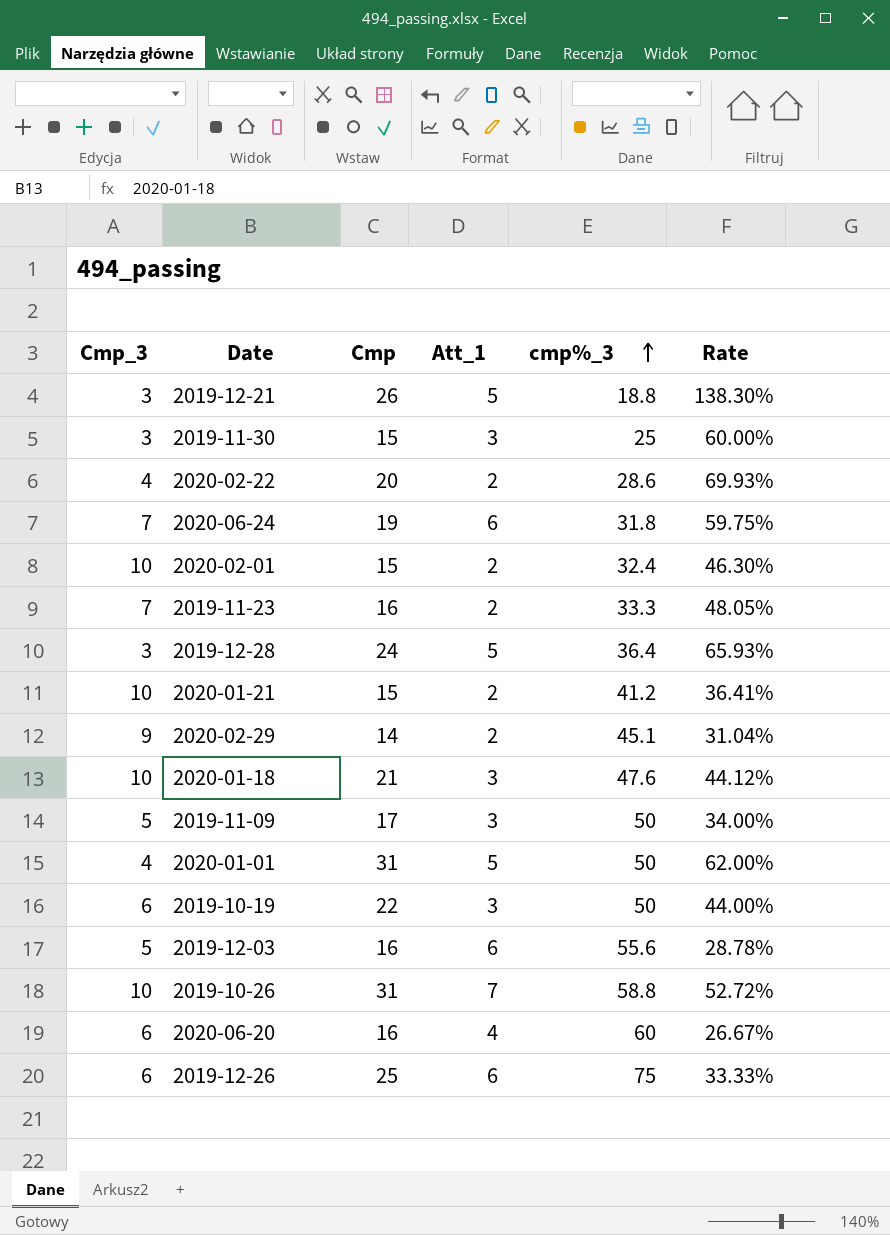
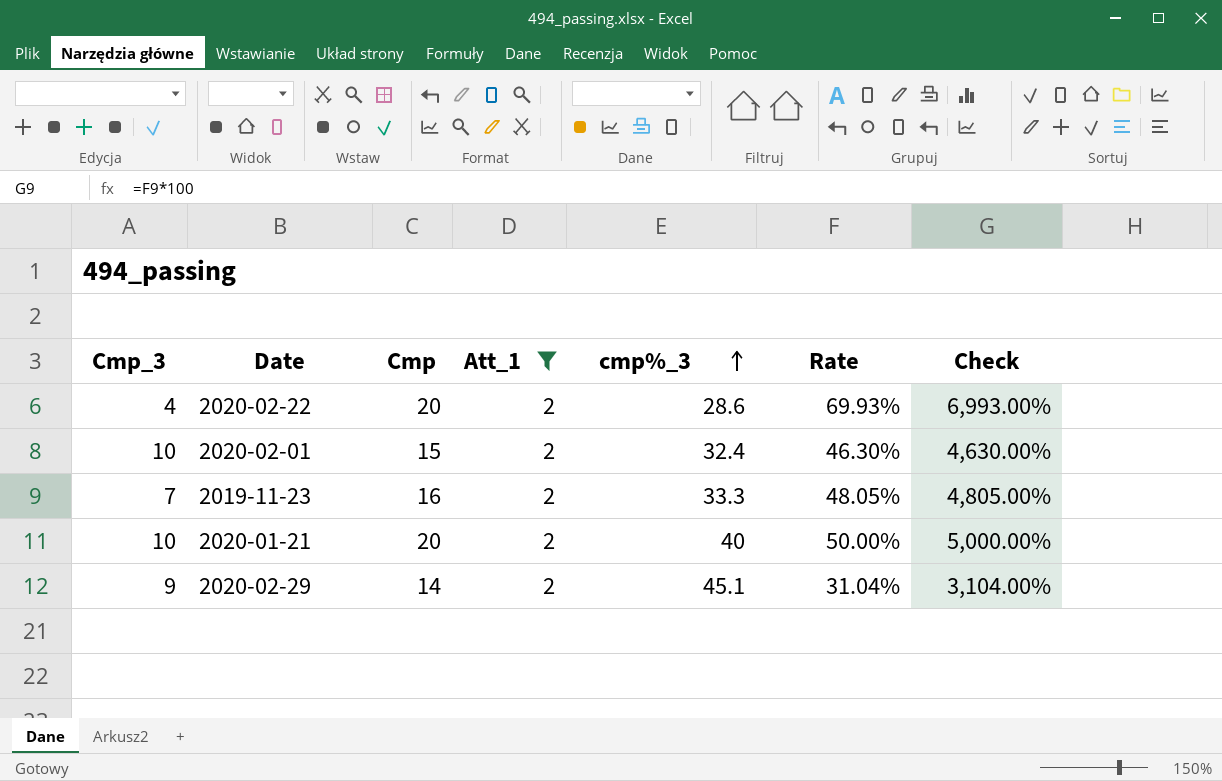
filter: none -> Att_1 = 2
column Check | formula: none -> [Rate] * 100
2020-01-21 | Cmp: 15 -> 20
2020-01-21 | cmp%_3: 41.2 -> 40
2020-01-21 | Rate: 36.41% -> 50.00%

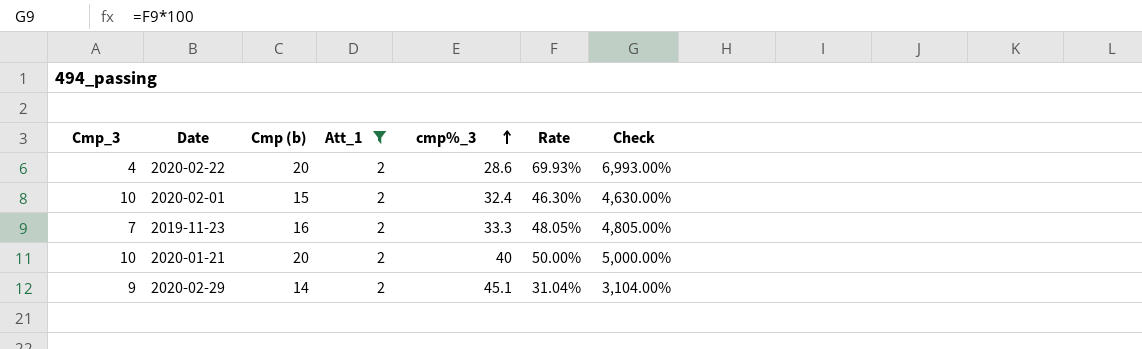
column name: Cmp -> Cmp (b)

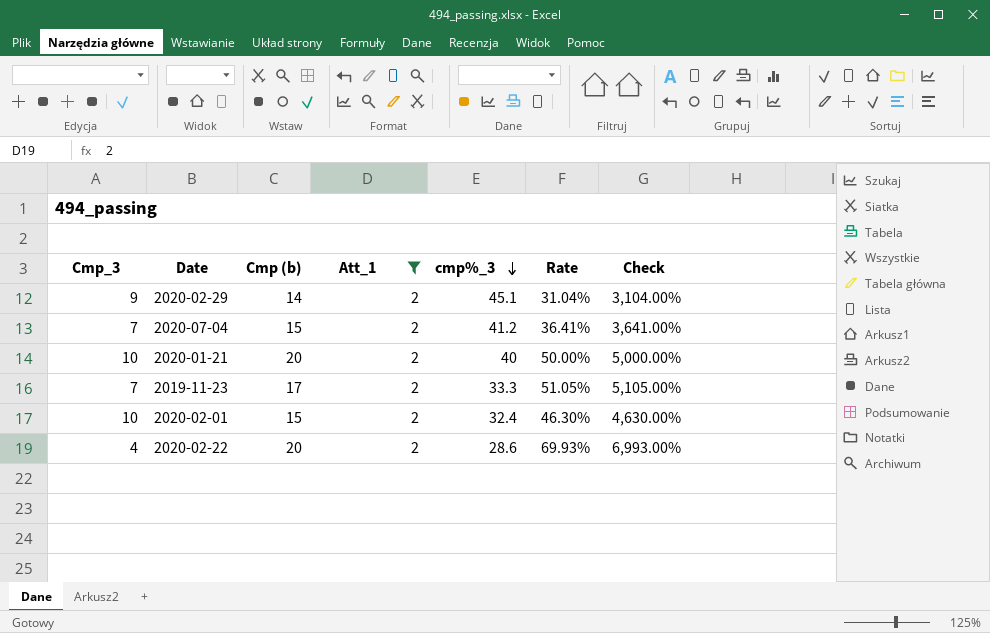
row order: cmp%_3 ascending -> cmp%_3 descending
row 2020-07-04: none -> 7 | 15 | 2 | 41.2 | 36.41% | 3,641.00%
2019-11-23 | Cmp (b): 16 -> 17
2019-11-23 | Rate: 48.05% -> 51.05%
2019-11-23 | Check: 4,805.00% -> 5,105.00%

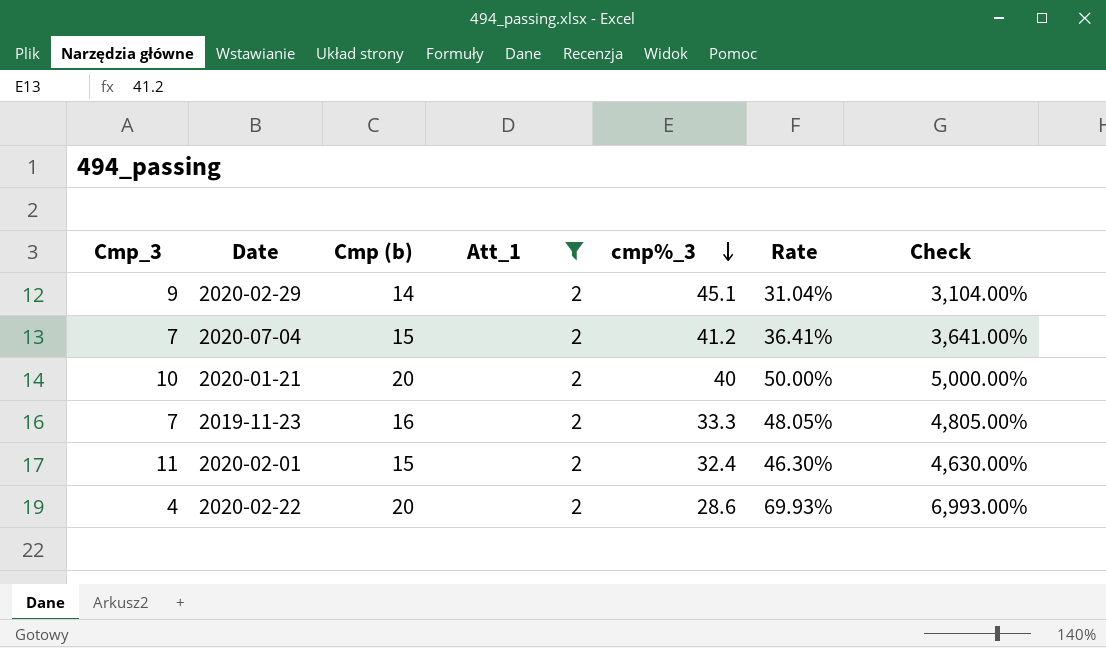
2019-11-23 | Cmp (b): 17 -> 16
2019-11-23 | Rate: 51.05% -> 48.05%
2019-11-23 | Check: 5,105.00% -> 4,805.00%
2020-02-01 | Cmp_3: 10 -> 11

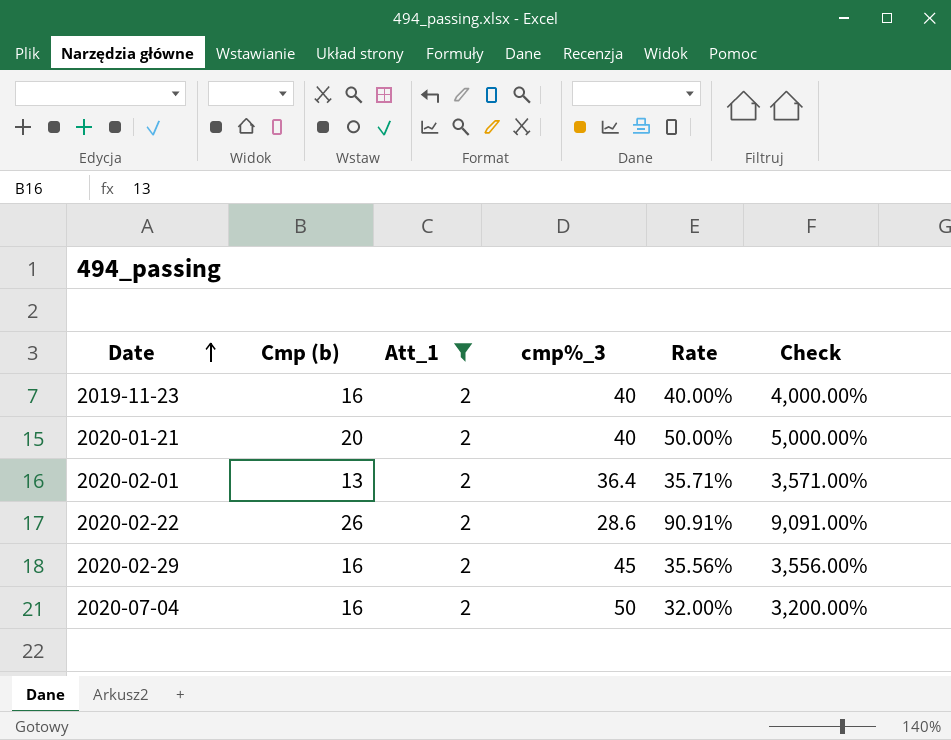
row order: cmp%_3 descending -> Date ascending
column Cmp_3 | position: 1 -> none
2019-11-23 | cmp%_3: 33.3 -> 40
2019-11-23 | Rate: 48.05% -> 40.00%
2019-11-23 | Check: 4,805.00% -> 4,000.00%
2020-02-01 | Cmp (b): 15 -> 13
2020-02-01 | cmp%_3: 32.4 -> 36.4
2020-02-01 | Rate: 46.30% -> 35.71%
2020-02-01 | Check: 4,630.00% -> 3,571.00%
2020-02-22 | Cmp (b): 20 -> 26
2020-02-22 | Rate: 69.93% -> 90.91%
2020-02-22 | Check: 6,993.00% -> 9,091.00%
2020-02-29 | Cmp (b): 14 -> 16
2020-02-29 | cmp%_3: 45.1 -> 45
2020-02-29 | Rate: 31.04% -> 35.56%
2020-02-29 | Check: 3,104.00% -> 3,556.00%
2020-07-04 | Cmp (b): 15 -> 16
2020-07-04 | cmp%_3: 41.2 -> 50
2020-07-04 | Rate: 36.41% -> 32.00%
2020-07-04 | Check: 3,641.00% -> 3,200.00%

